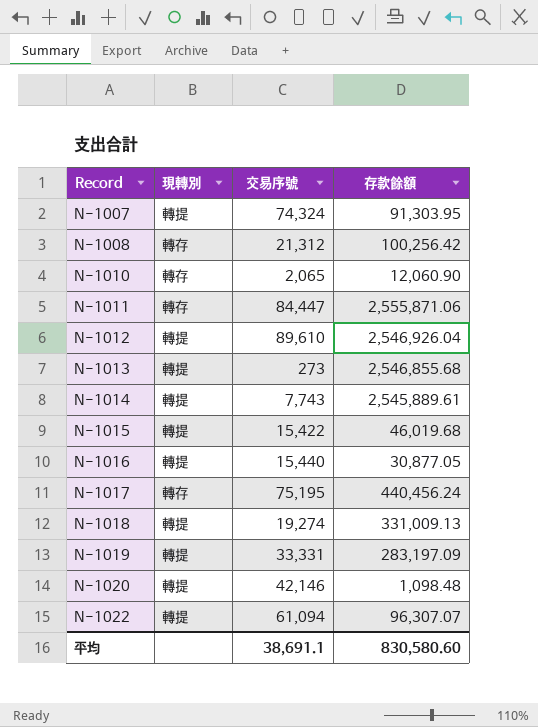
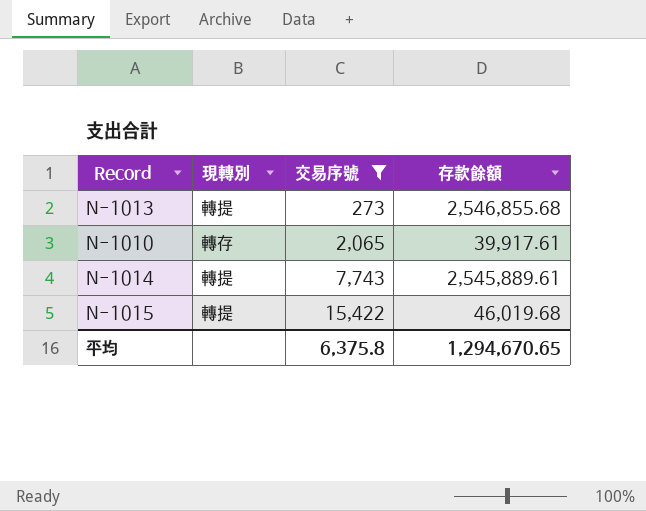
filter: none -> 交易序號 <= 15,422
row order: Record ascending -> 交易序號 ascending
N-1010 | 存款餘額: 12,060.90 -> 39,917.61
平均 | 交易序號: 38,691.1 -> 6,375.8
平均 | 存款餘額: 830,580.60 -> 1,294,670.65

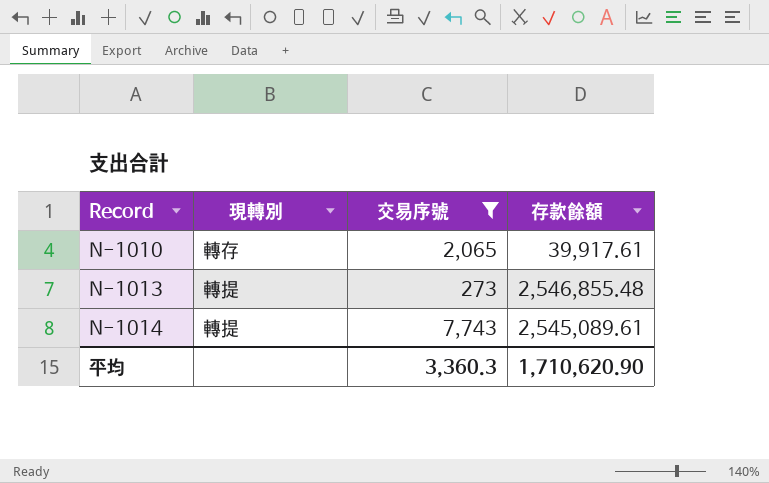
row order: 交易序號 ascending -> Record ascending
row N-1015: 轉提 | 15,422 | 46,019.68 -> none
N-1013 | 存款餘額: 2,546,855.68 -> 2,546,855.48
N-1014 | 存款餘額: 2,545,889.61 -> 2,545,089.61
平均 | 交易序號: 6,375.8 -> 3,360.3
平均 | 存款餘額: 1,294,670.65 -> 1,710,620.90

